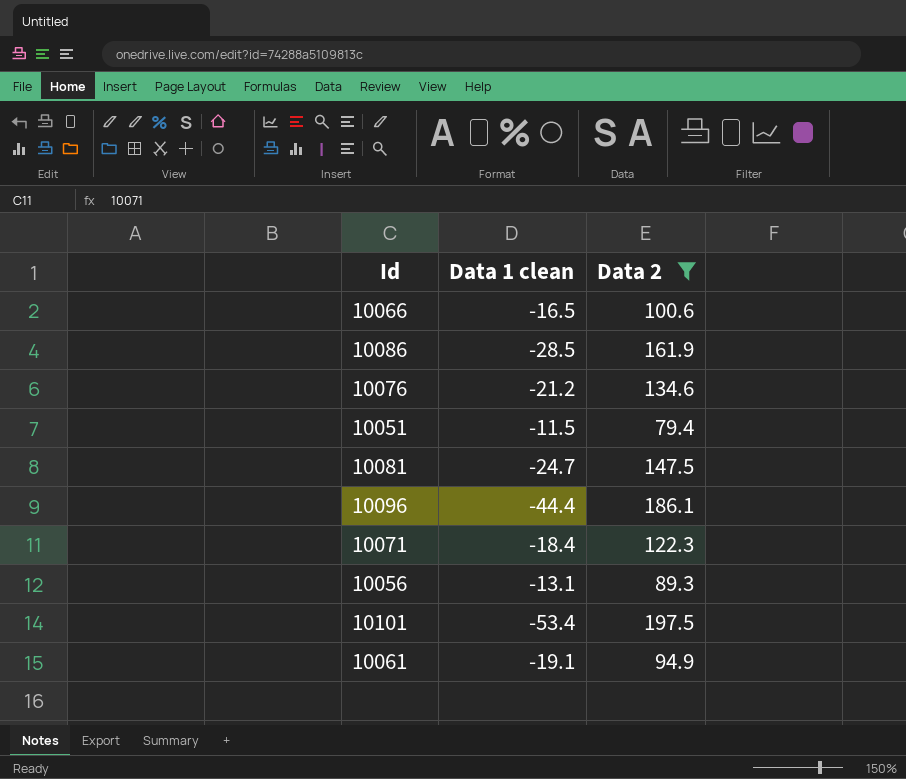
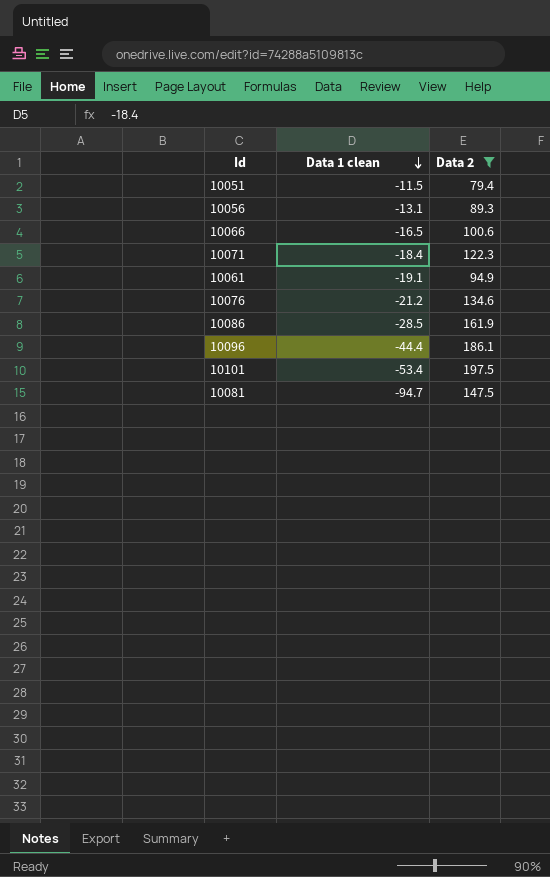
row order: none -> Data 1 clean descending
10081 | Data 1 clean: -24.7 -> -94.7

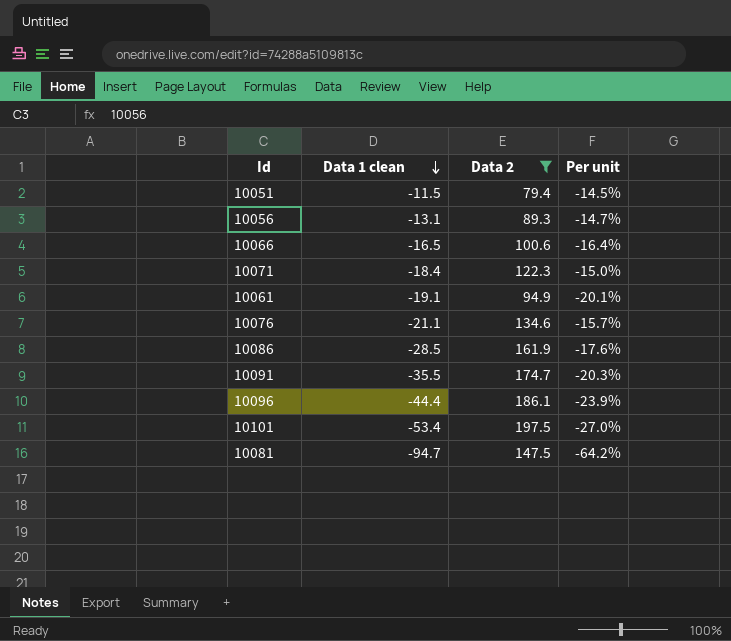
column Per unit | formula: none -> [Data 1 clean] / [Data 2]
10076 | Data 1 clean: -21.2 -> -21.1
row 10091: none -> -35.5 | 174.7 | -20.3%

